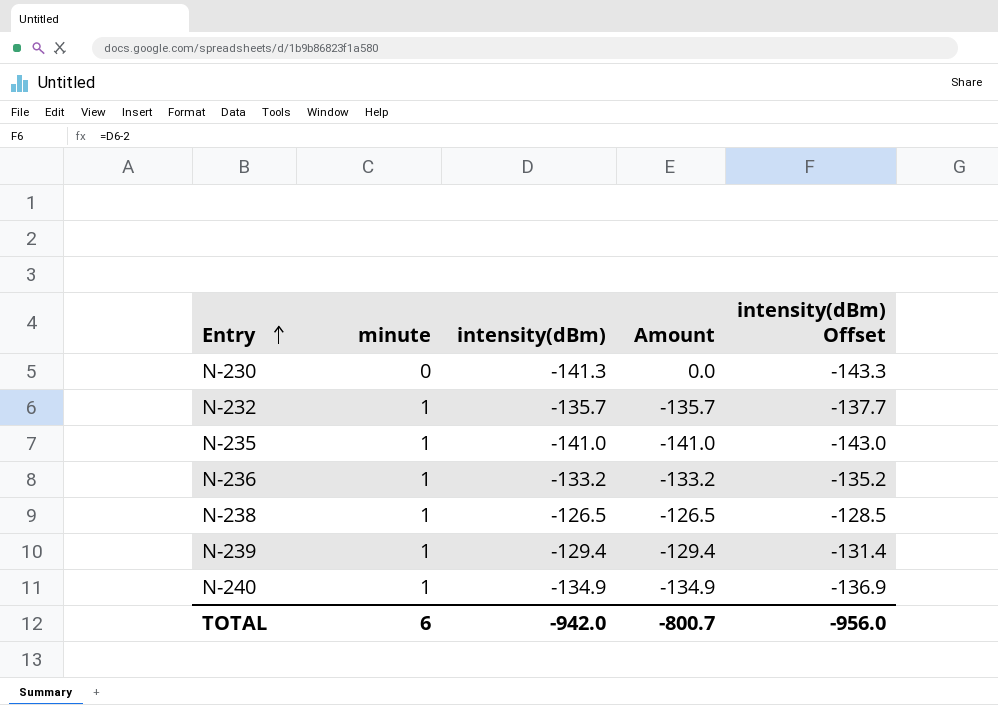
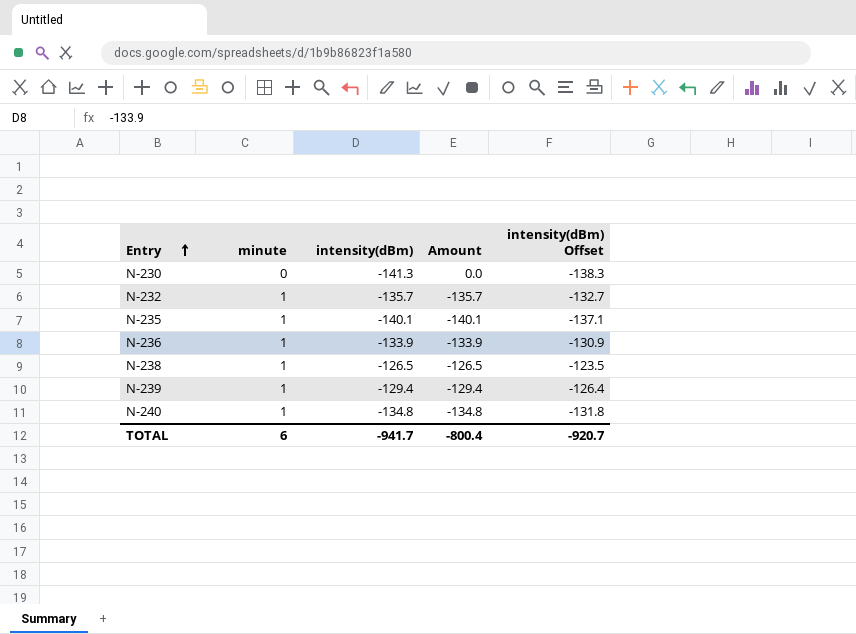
column intensity(dBm) Offset | formula: [intensity(dBm)] - 2 -> [intensity(dBm)] + 3
N-235 | intensity(dBm): -141.0 -> -140.1
N-235 | Amount: -141.0 -> -140.1
N-236 | intensity(dBm): -133.2 -> -133.9
N-236 | Amount: -133.2 -> -133.9
N-240 | intensity(dBm): -134.9 -> -134.8
N-240 | Amount: -134.9 -> -134.8
TOTAL | intensity(dBm): -942.0 -> -941.7
TOTAL | Amount: -800.7 -> -800.4
TOTAL | intensity(dBm) Offset: -956.0 -> -920.7

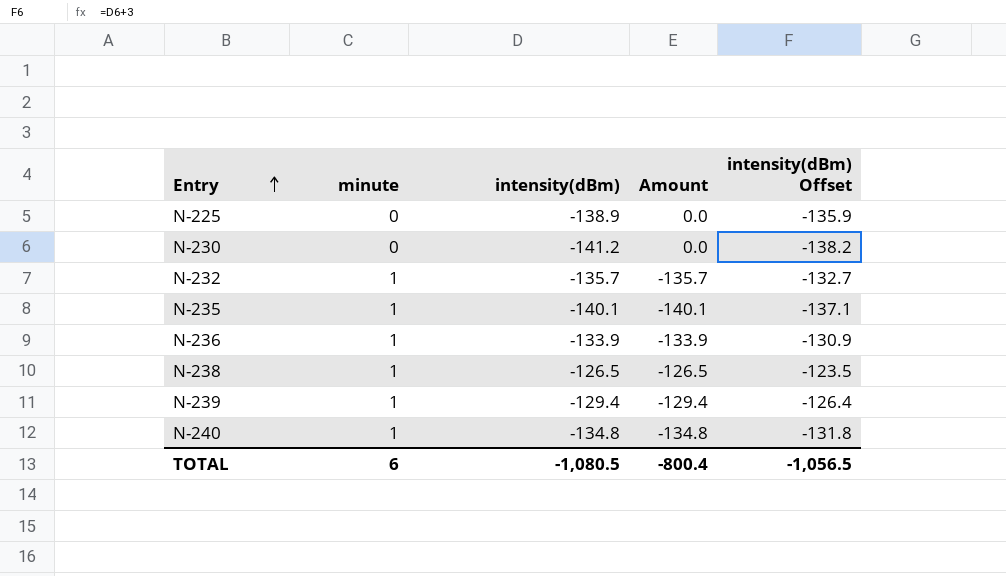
row N-225: none -> 0 | -138.9 | 0.0 | -135.9
N-230 | intensity(dBm): -141.3 -> -141.2
N-230 | intensity(dBm) Offset: -138.3 -> -138.2
TOTAL | intensity(dBm): -941.7 -> -1,080.5
TOTAL | intensity(dBm) Offset: -920.7 -> -1,056.5

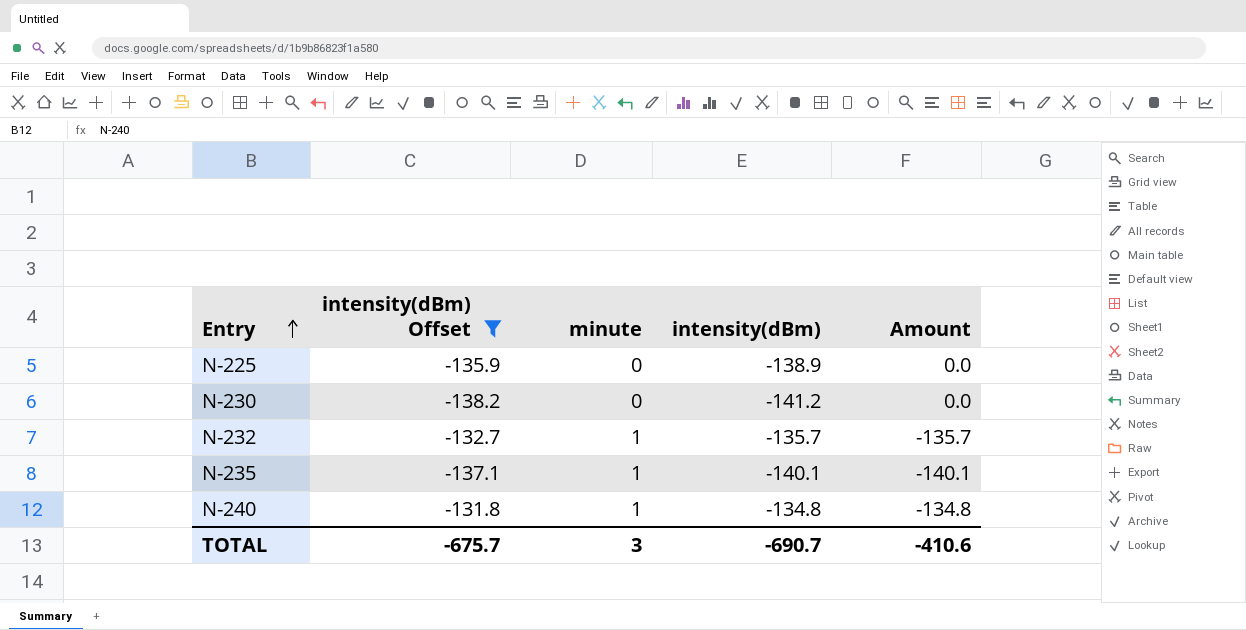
filter: none -> intensity(dBm) Offset <= -131.8
column intensity(dBm) Offset | position: 5 -> 2
TOTAL | intensity(dBm) Offset: -1,056.5 -> -675.7
TOTAL | minute: 6 -> 3
TOTAL | intensity(dBm): -1,080.5 -> -690.7
TOTAL | Amount: -800.4 -> -410.6

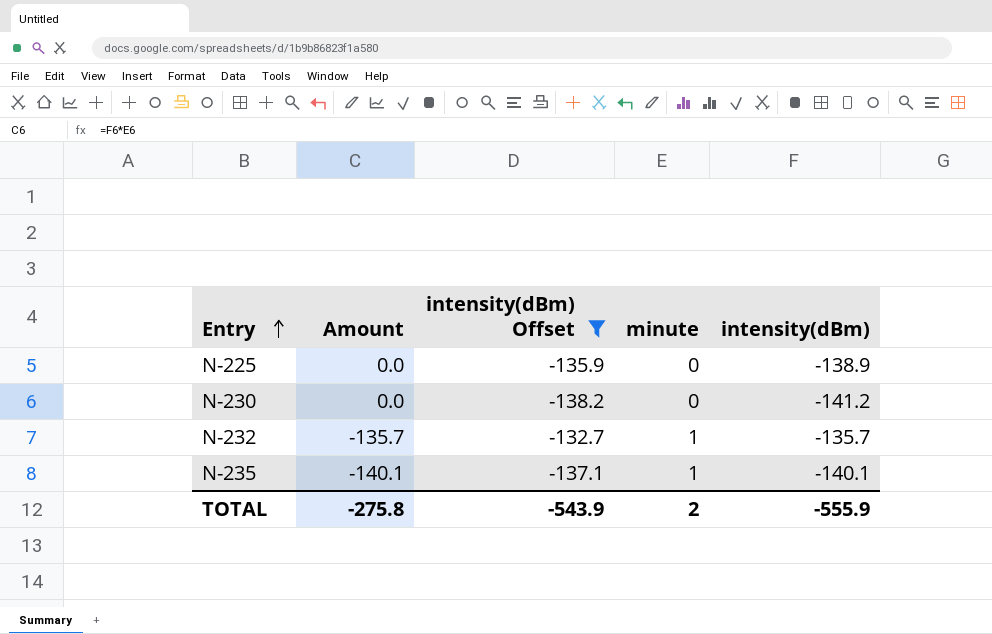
column Amount | position: 5 -> 2
row N-240: -131.8 | 1 | -134.8 | -134.8 -> none
TOTAL | Amount: -410.6 -> -275.8
TOTAL | intensity(dBm) Offset: -675.7 -> -543.9
TOTAL | minute: 3 -> 2
TOTAL | intensity(dBm): -690.7 -> -555.9

